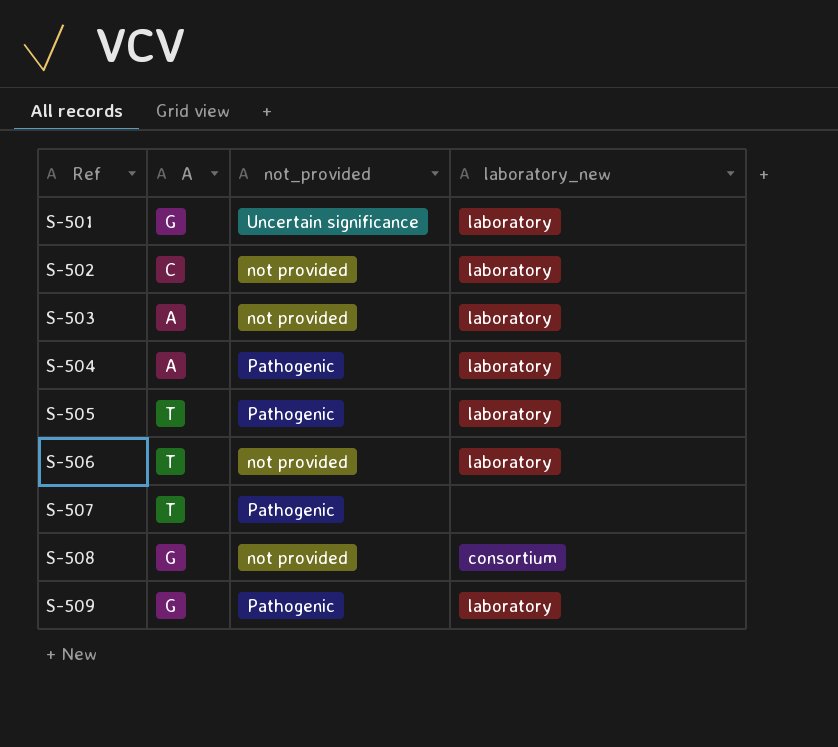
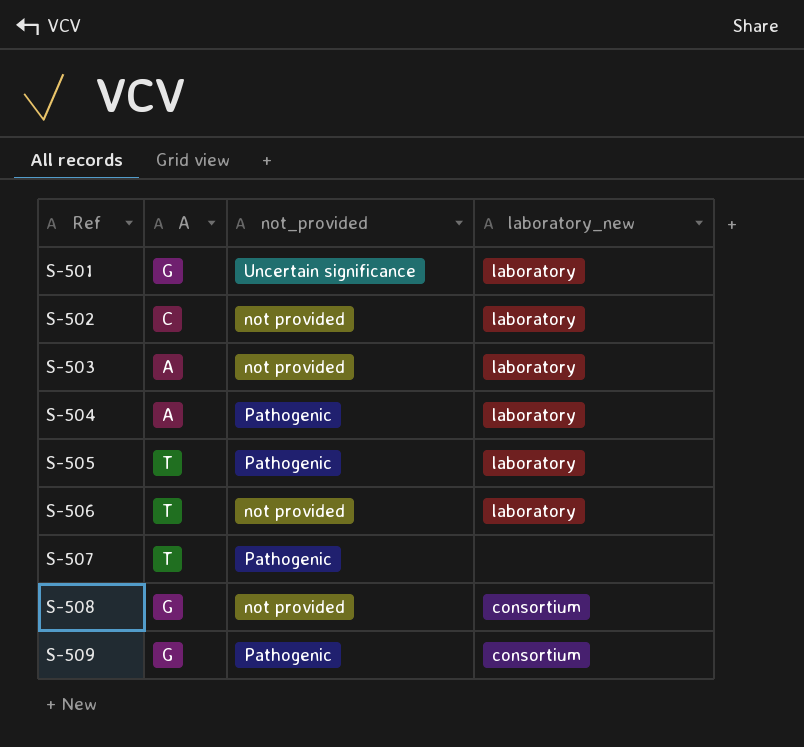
S-509 | laboratory_new: laboratory -> consortium

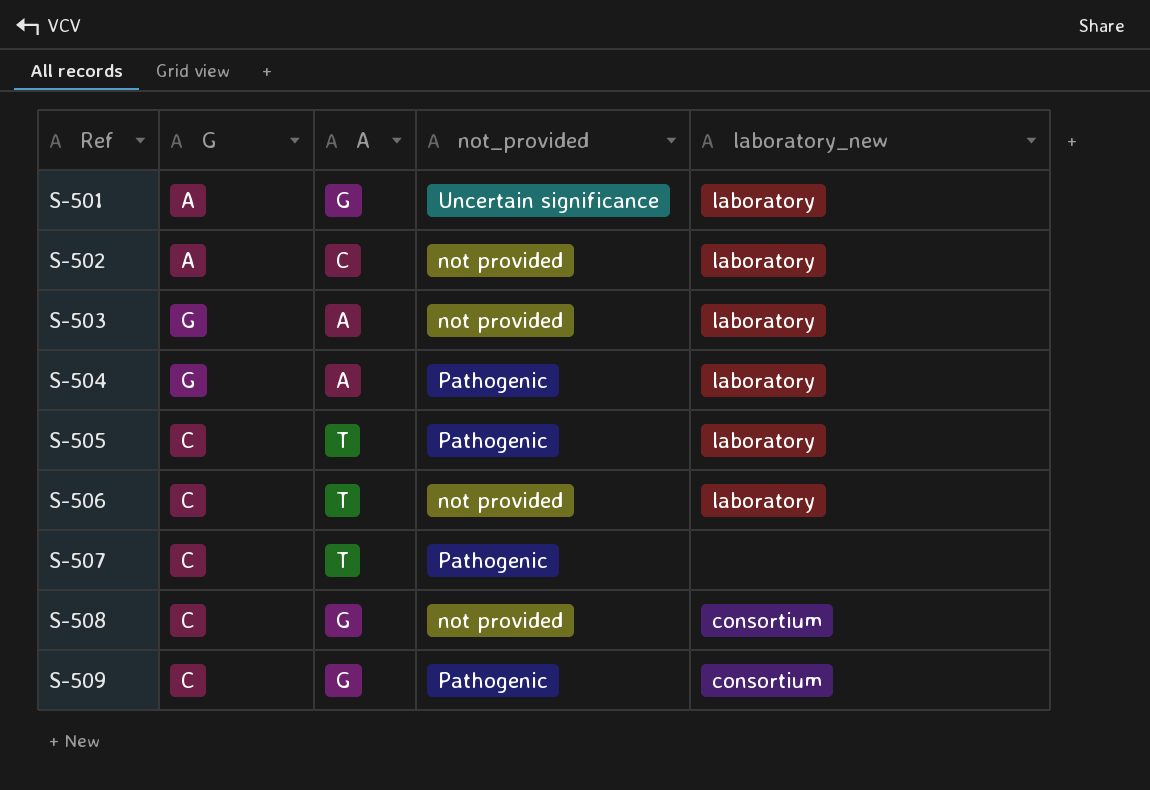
column G | position: none -> 2

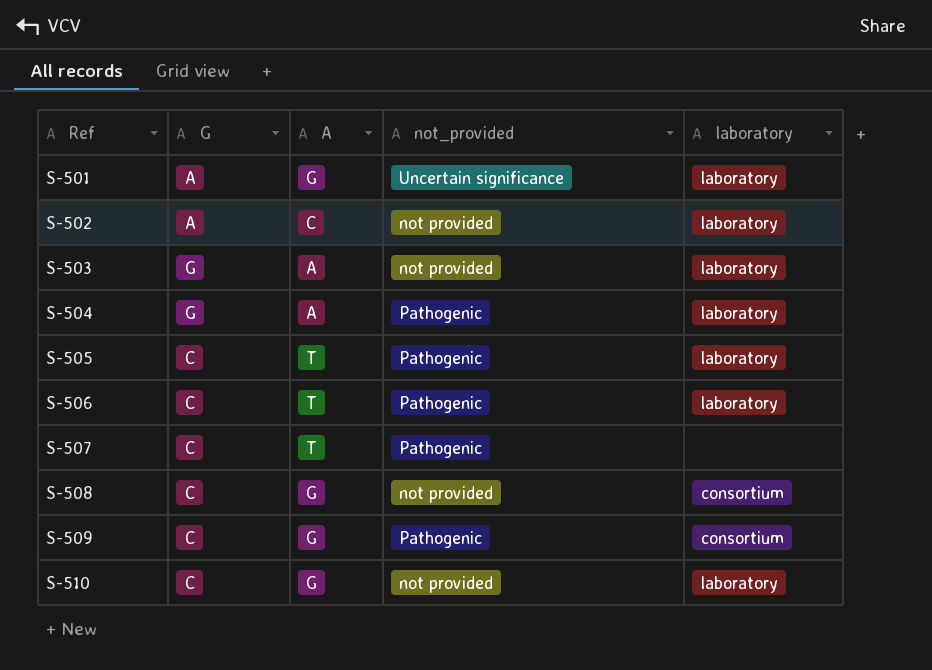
column name: laboratory_new -> laboratory
S-506 | not_provided: not provided -> Pathogenic
row S-510: none -> C | G | not provided | laboratory

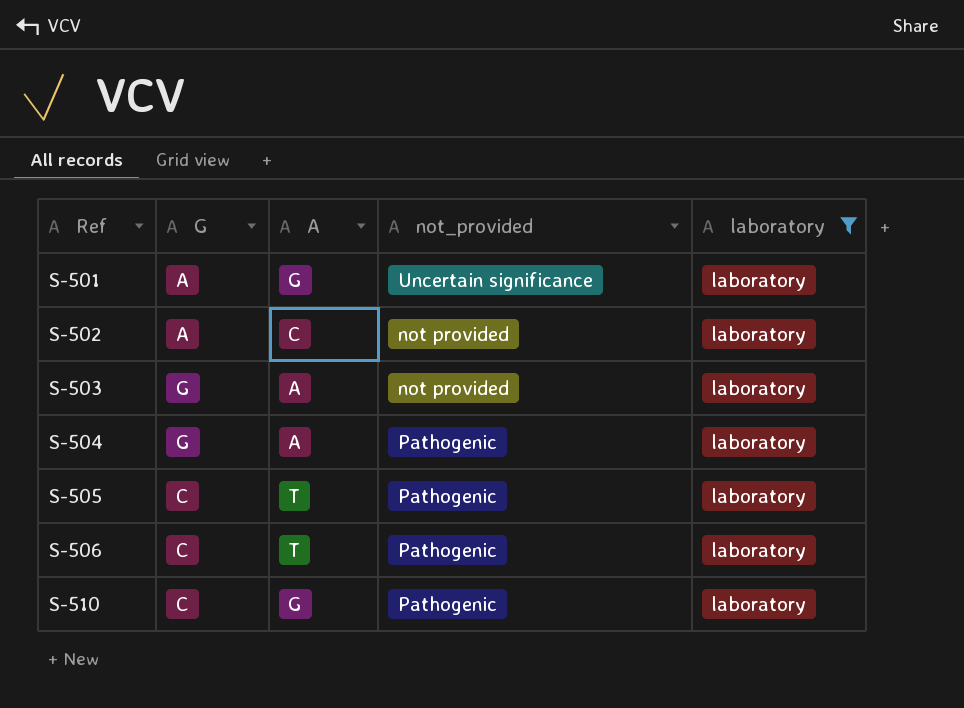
filter: none -> laboratory = laboratory
S-510 | not_provided: not provided -> Pathogenic

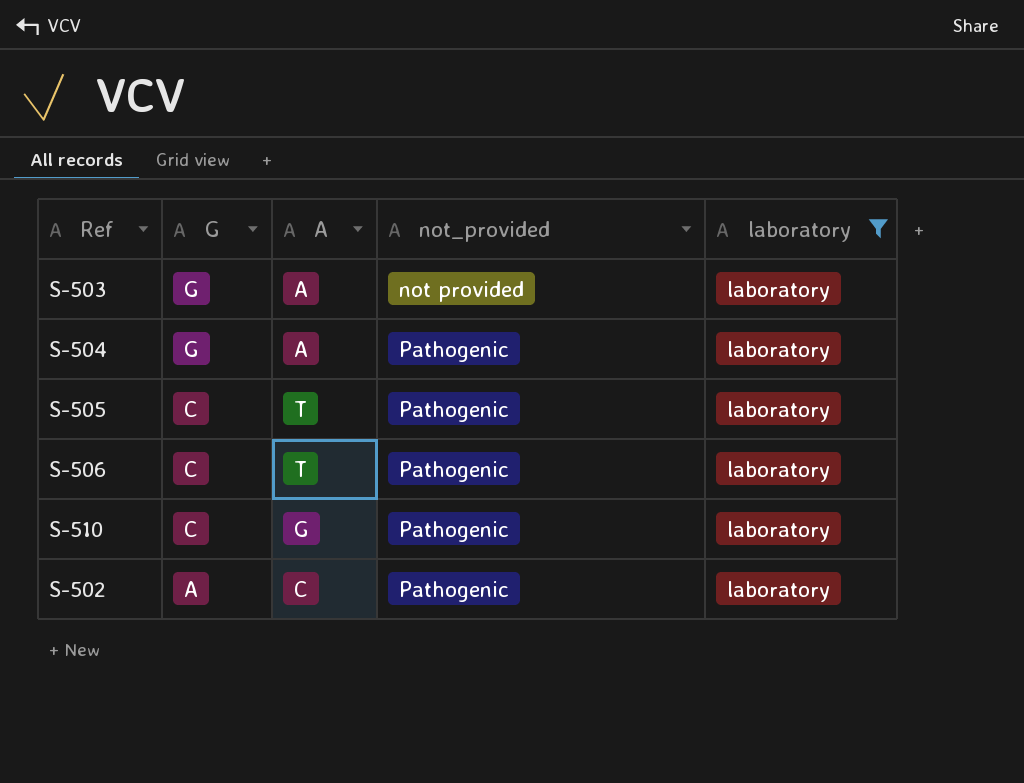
row order: Ref ascending -> G descending
row S-501: A | G | Uncertain significance | laboratory -> none
S-502 | not_provided: not provided -> Pathogenic

